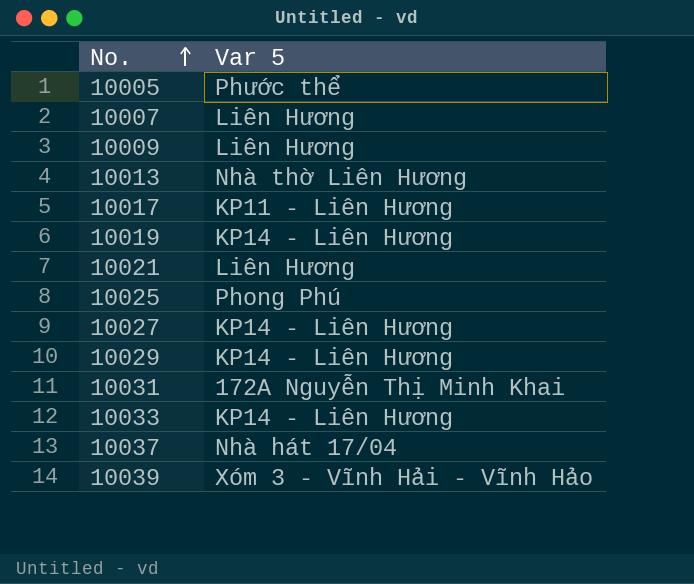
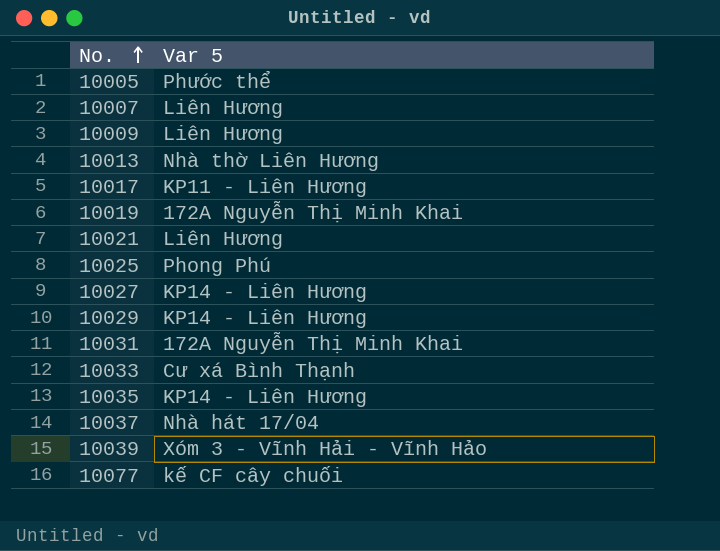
10019 | Var 5: KP14 - Liên Hương -> 172A Nguyễn Thị Minh Khai
10033 | Var 5: KP14 - Liên Hương -> Cư xá Bình Thạnh
row 10035: none -> KP14 - Liên Hương
row 10077: none -> kế CF cây chuối

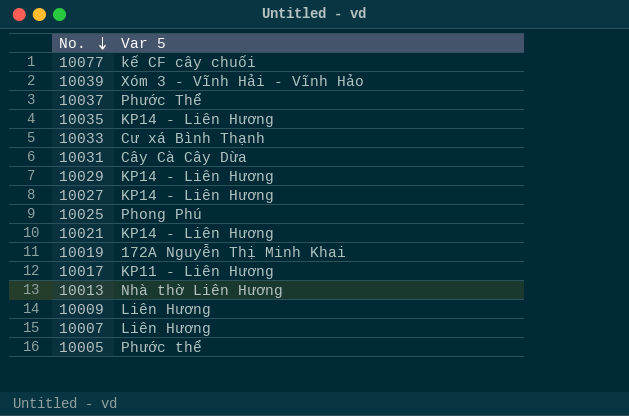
row order: No. ascending -> No. descending
10037 | Var 5: Nhà hát 17/04 -> Phước Thể
10031 | Var 5: 172A Nguyễn Thị Minh Khai -> Cây Cà Cây Dừa
10021 | Var 5: Liên Hương -> KP14 - Liên Hương

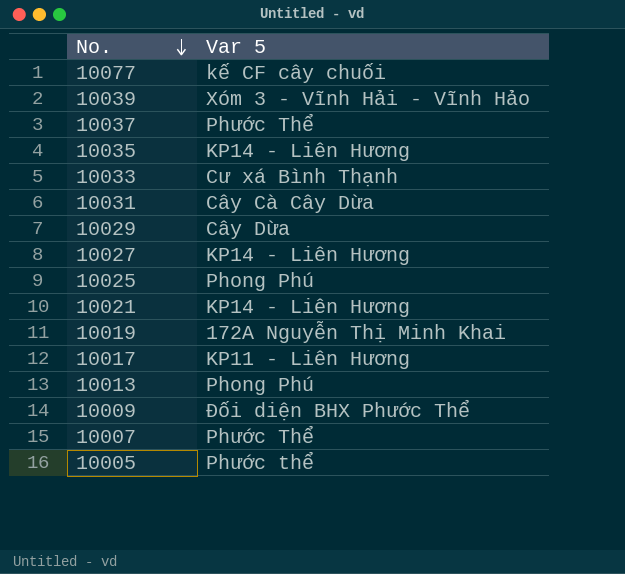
10029 | Var 5: KP14 - Liên Hương -> Cây Dừa
10013 | Var 5: Nhà thờ Liên Hương -> Phong Phú
10009 | Var 5: Liên Hương -> Đối diện BHX Phước Thể
10007 | Var 5: Liên Hương -> Phước Thể

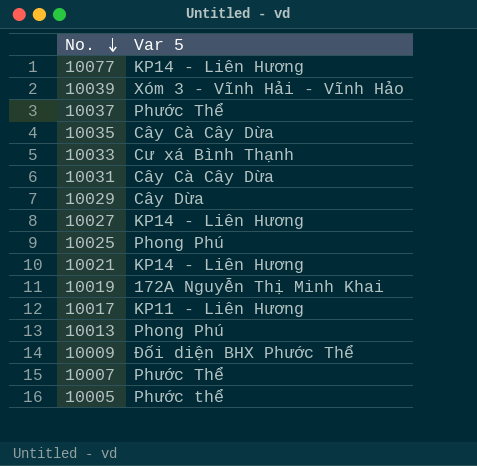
10077 | Var 5: kế CF cây chuối -> KP14 - Liên Hương
10035 | Var 5: KP14 - Liên Hương -> Cây Cà Cây Dừa

